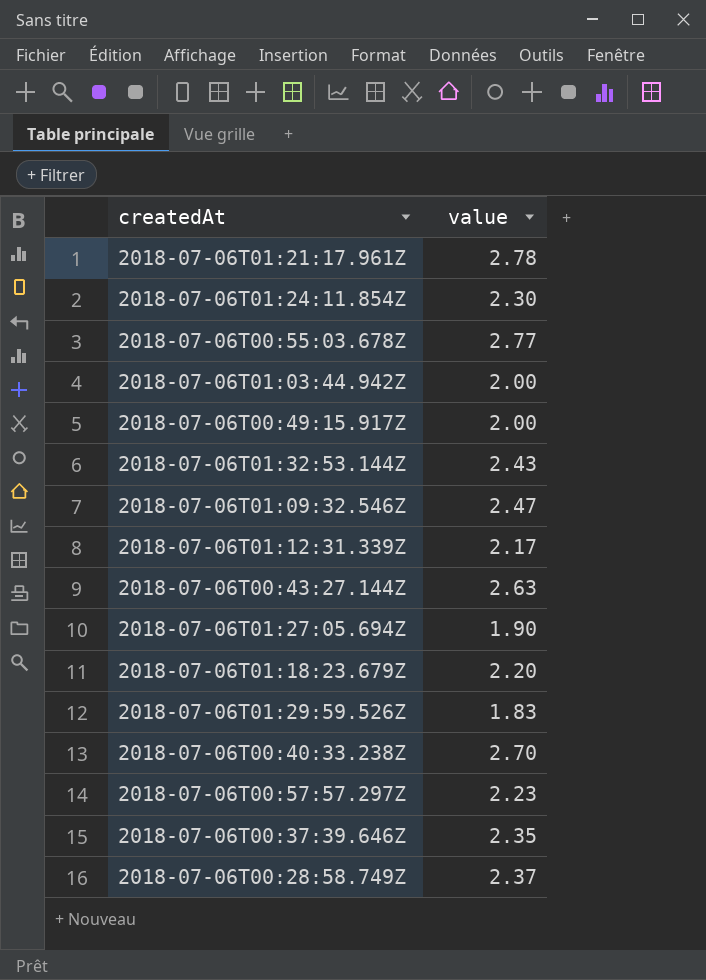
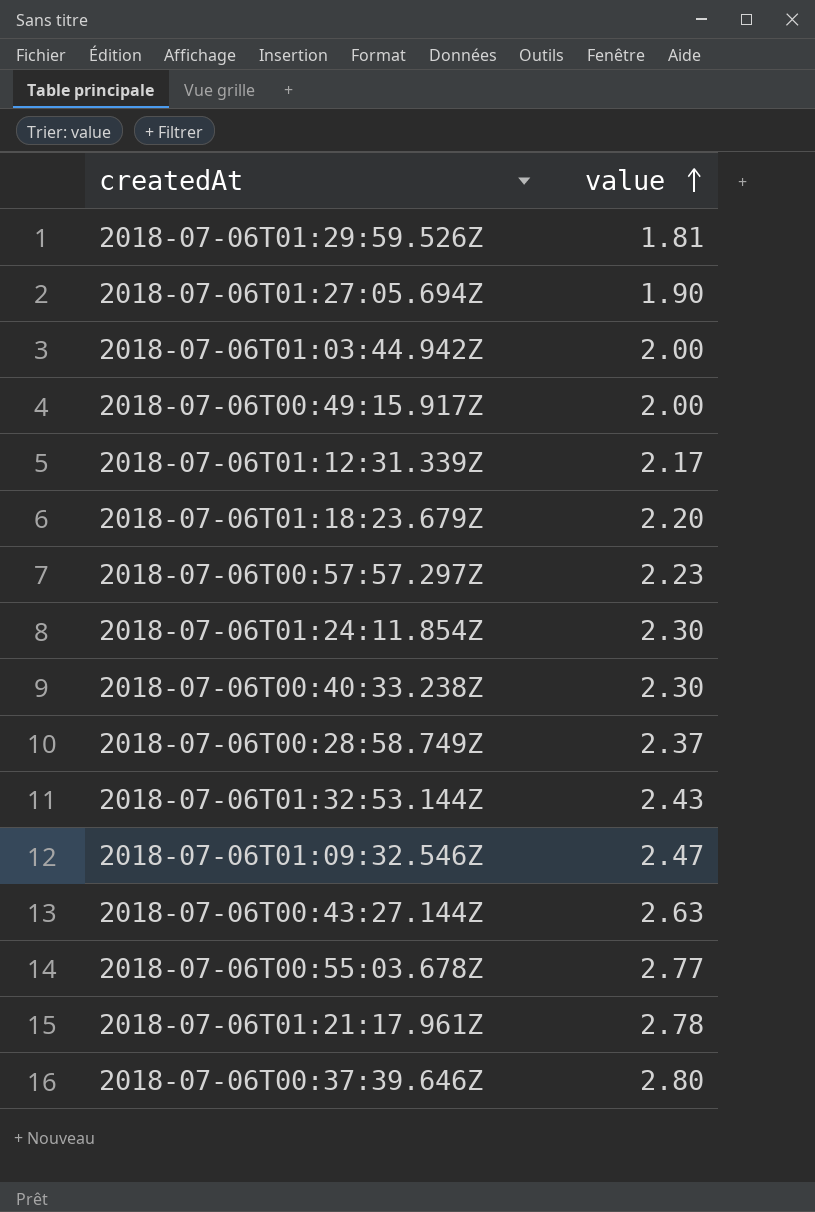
row order: none -> value ascending
2018-07-06T01:29:59.526Z | value: 1.83 -> 1.81
2018-07-06T00:40:33.238Z | value: 2.70 -> 2.30
2018-07-06T00:37:39.646Z | value: 2.35 -> 2.80

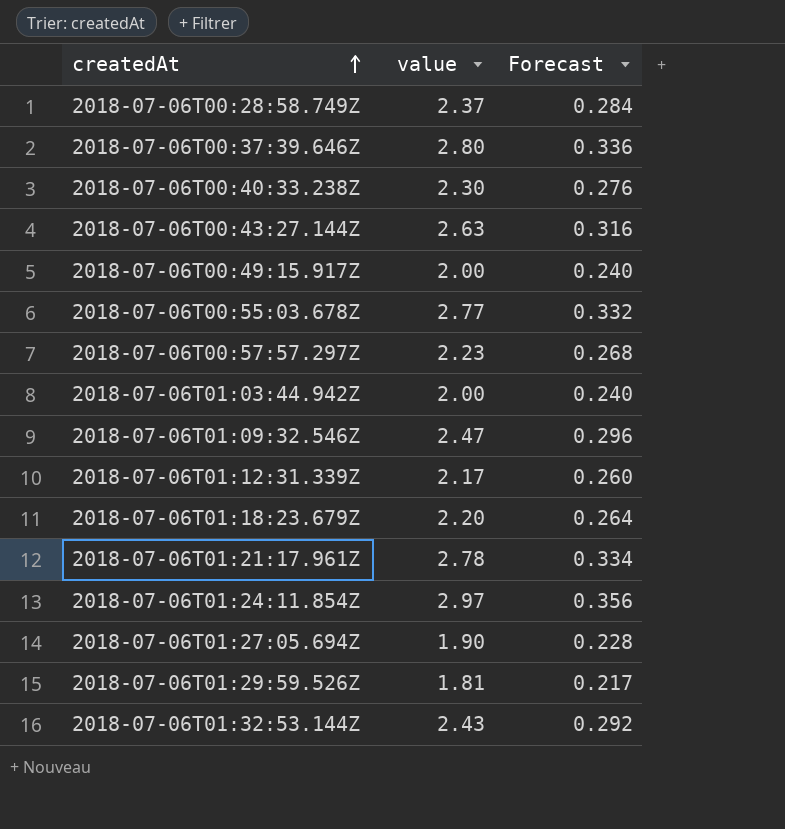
row order: value ascending -> createdAt ascending
column Forecast | formula: none -> [value] * 0.12
2018-07-06T01:24:11.854Z | value: 2.30 -> 2.97

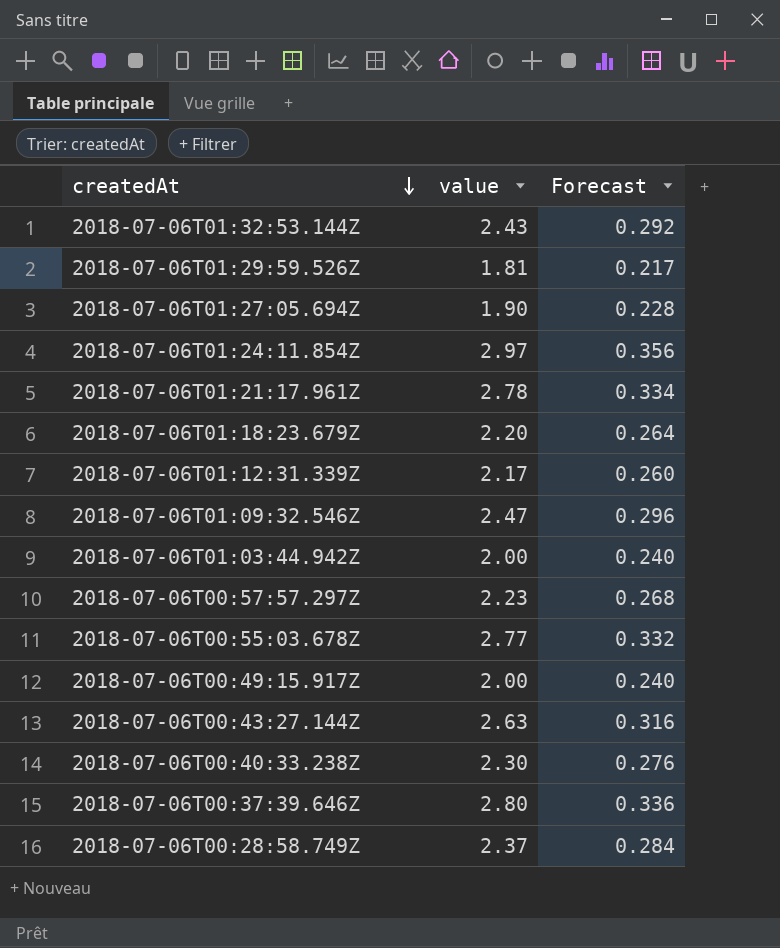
row order: createdAt ascending -> createdAt descending

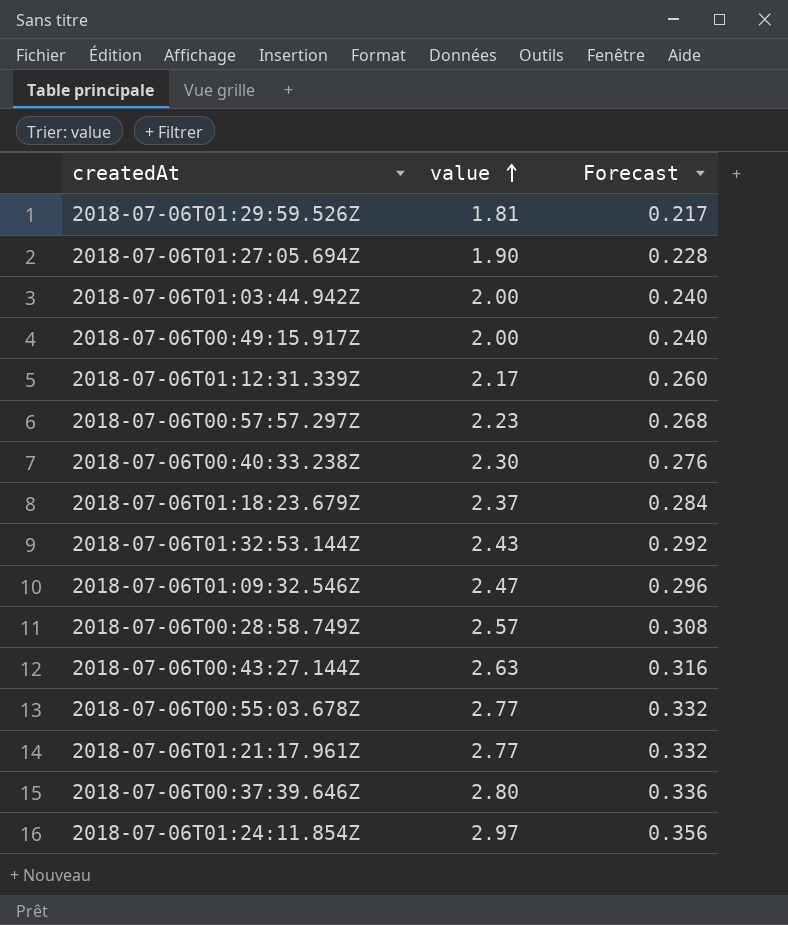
row order: createdAt descending -> value ascending
2018-07-06T01:18:23.679Z | value: 2.20 -> 2.37
2018-07-06T01:18:23.679Z | Forecast: 0.264 -> 0.284
2018-07-06T00:28:58.749Z | value: 2.37 -> 2.57
2018-07-06T00:28:58.749Z | Forecast: 0.284 -> 0.308
2018-07-06T01:21:17.961Z | value: 2.78 -> 2.77
2018-07-06T01:21:17.961Z | Forecast: 0.334 -> 0.332

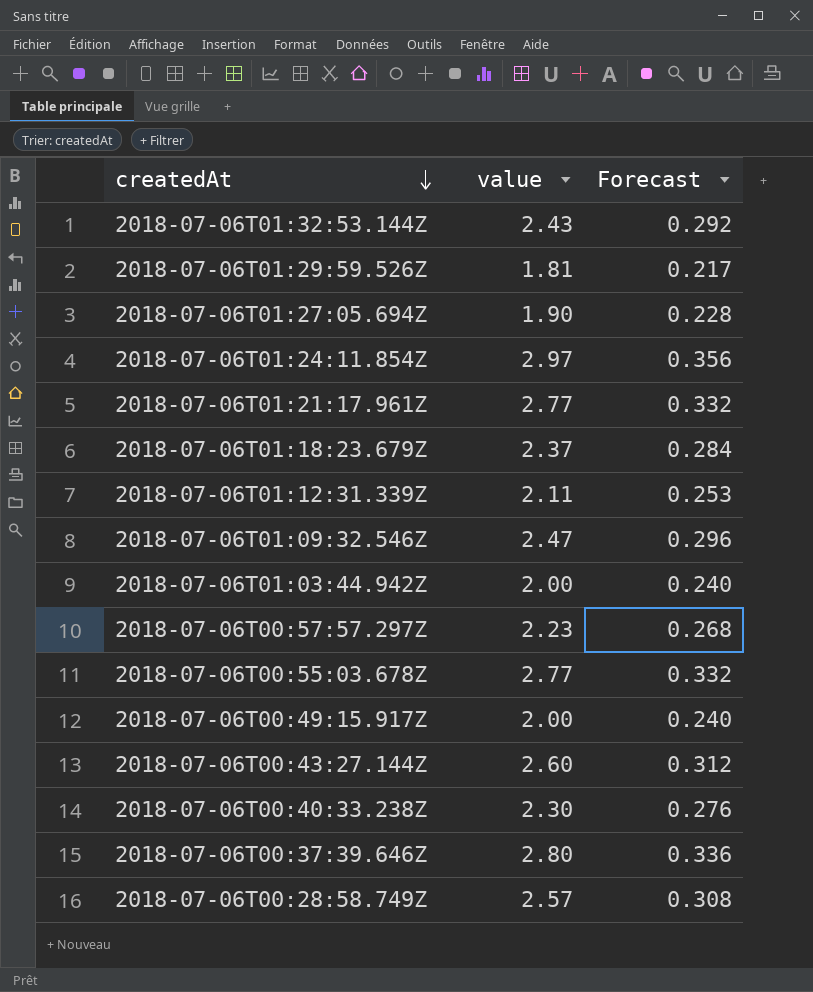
row order: value ascending -> createdAt descending
2018-07-06T01:12:31.339Z | value: 2.17 -> 2.11
2018-07-06T01:12:31.339Z | Forecast: 0.260 -> 0.253
2018-07-06T00:43:27.144Z | value: 2.63 -> 2.60
2018-07-06T00:43:27.144Z | Forecast: 0.316 -> 0.312

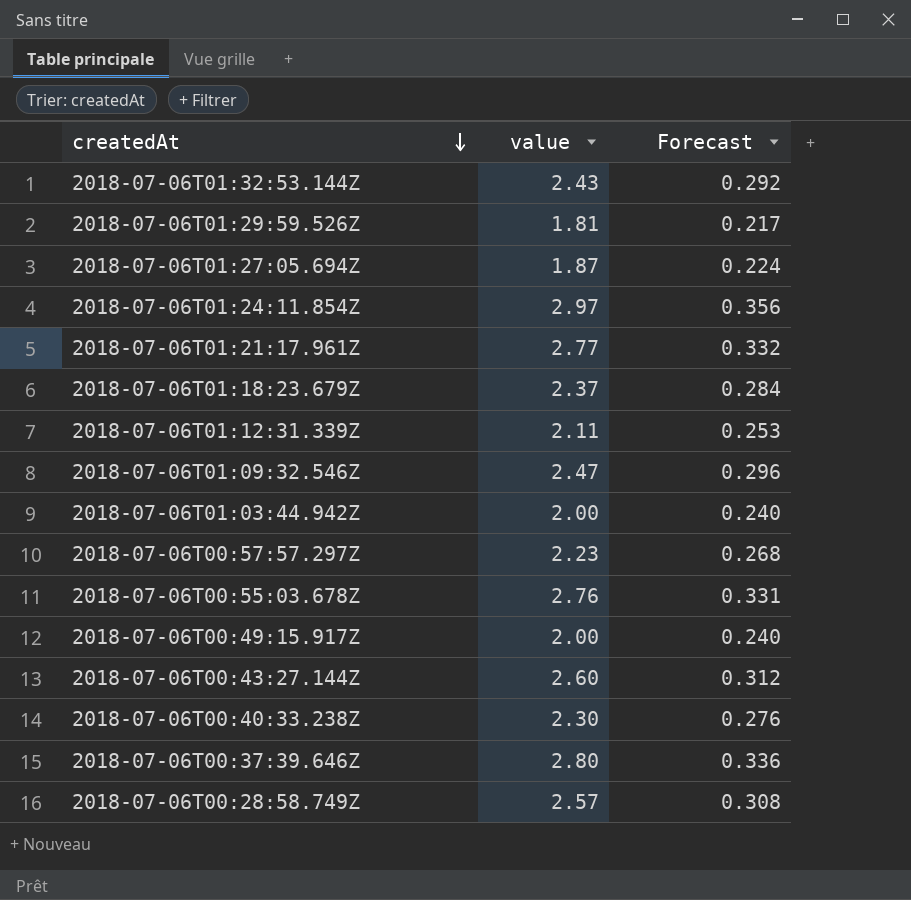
2018-07-06T01:27:05.694Z | value: 1.90 -> 1.87
2018-07-06T01:27:05.694Z | Forecast: 0.228 -> 0.224
2018-07-06T00:55:03.678Z | value: 2.77 -> 2.76
2018-07-06T00:55:03.678Z | Forecast: 0.332 -> 0.331

